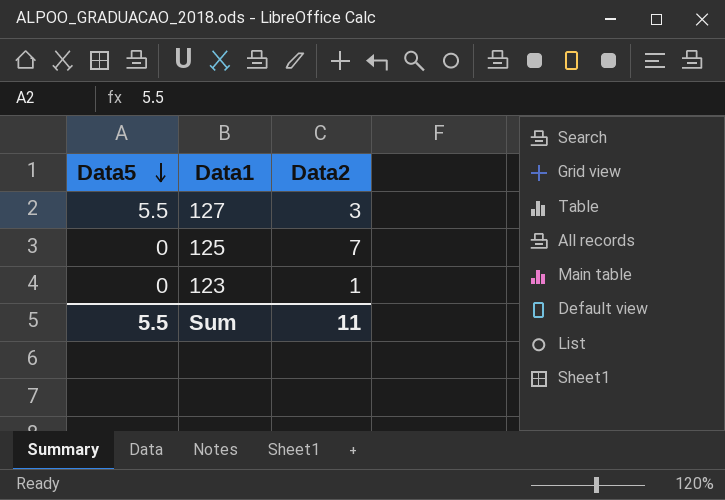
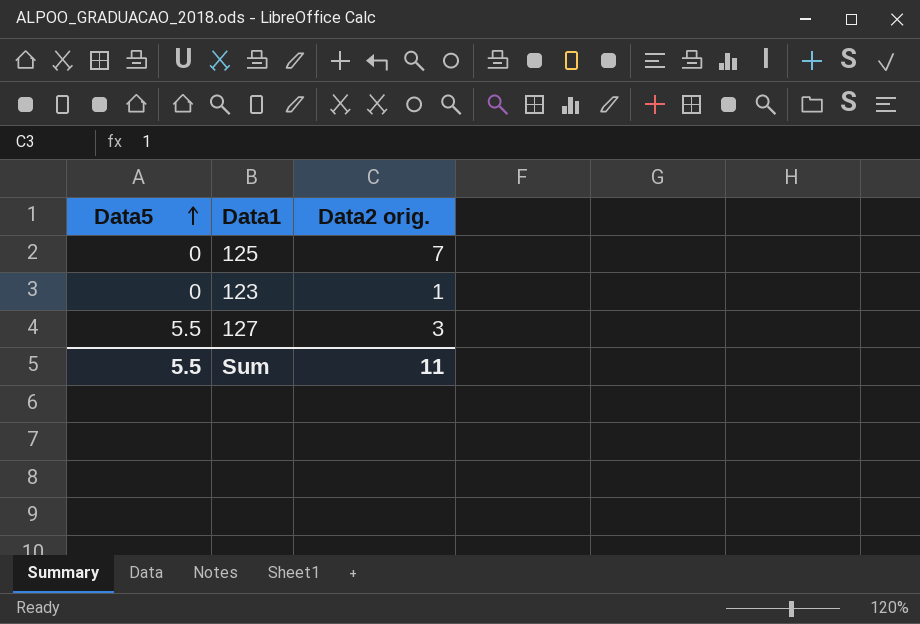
row order: Data5 descending -> Data5 ascending
column name: Data2 -> Data2 orig.

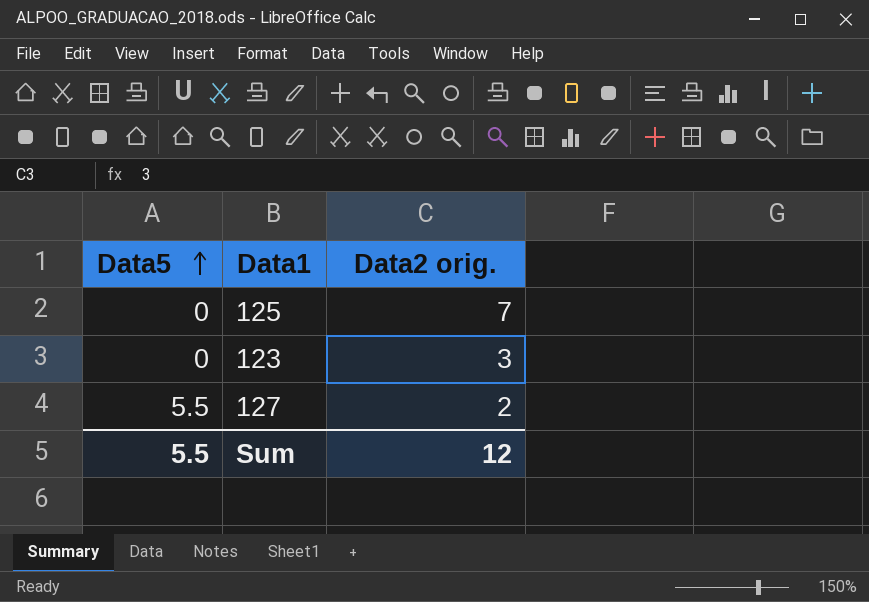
123 | Data2 orig.: 1 -> 3
127 | Data2 orig.: 3 -> 2
Sum | Data2 orig.: 11 -> 12

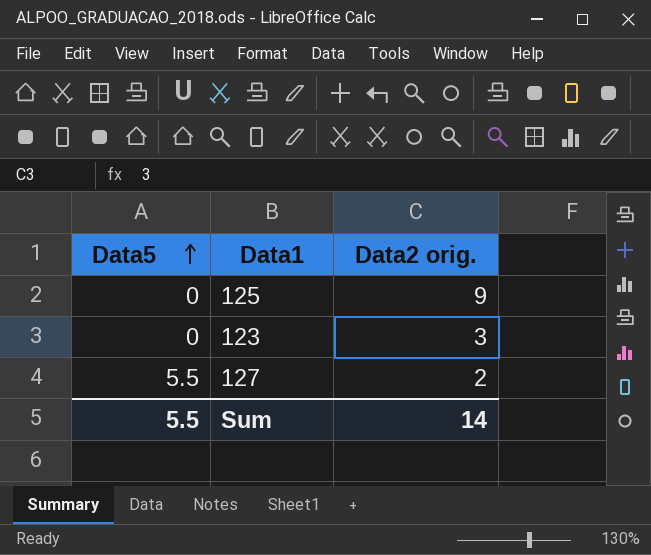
125 | Data2 orig.: 7 -> 9
Sum | Data2 orig.: 12 -> 14

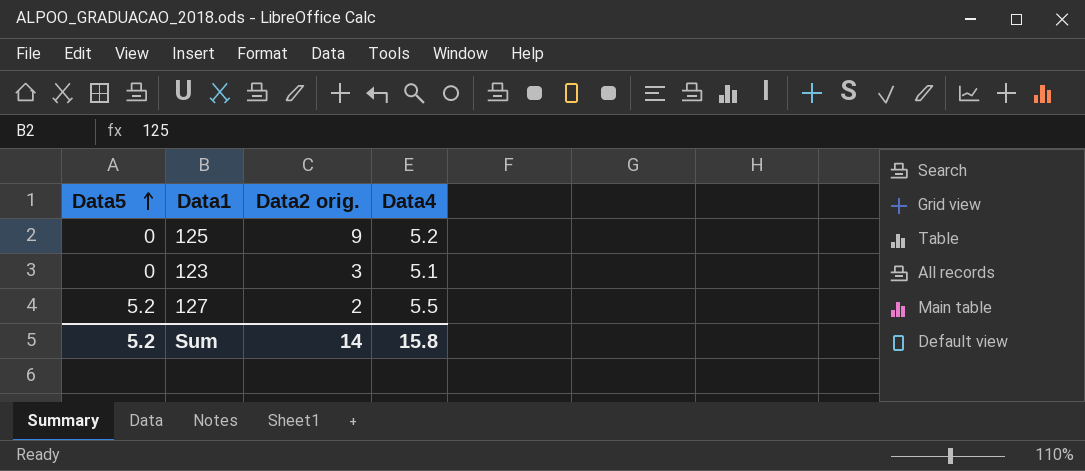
column Data4 | position: none -> 4
127 | Data5: 5.5 -> 5.2
Sum | Data5: 5.5 -> 5.2

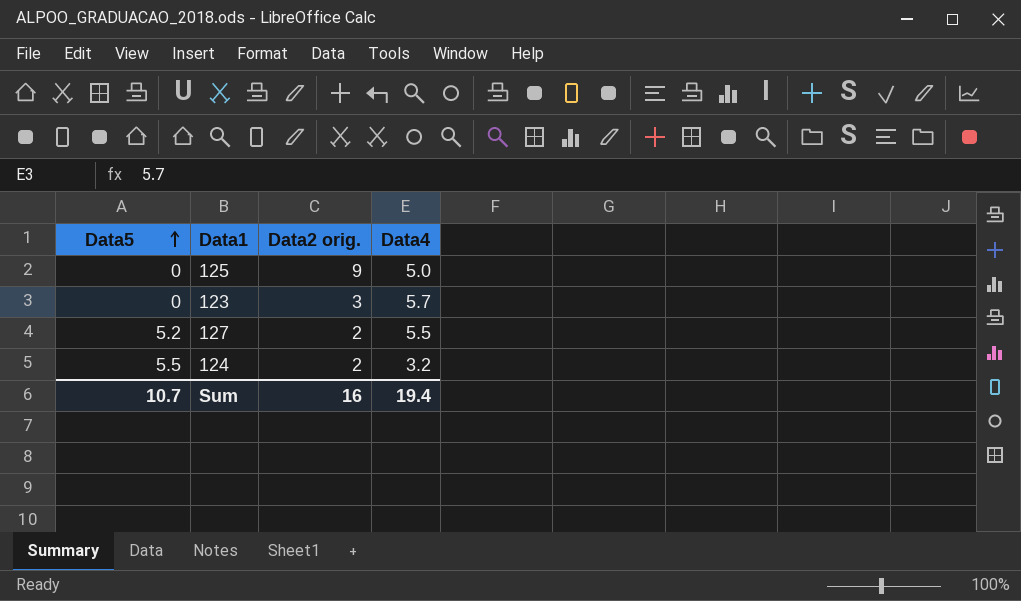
125 | Data4: 5.2 -> 5.0
123 | Data4: 5.1 -> 5.7
row 124: none -> 5.5 | 2 | 3.2
Sum | Data5: 5.2 -> 10.7
Sum | Data2 orig.: 14 -> 16
Sum | Data4: 15.8 -> 19.4

